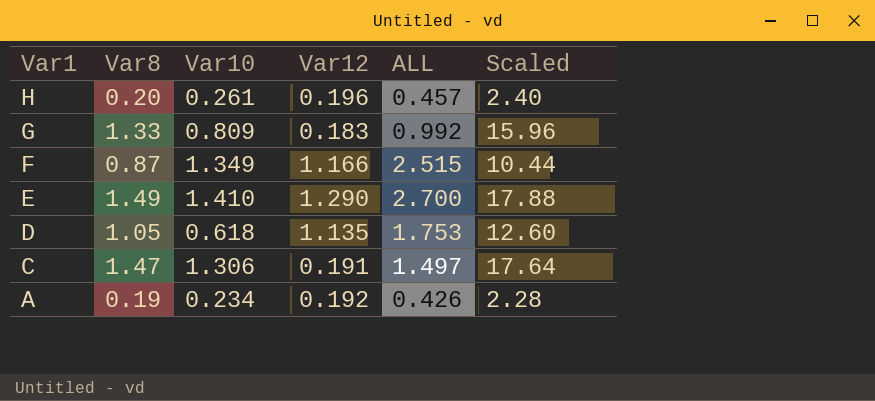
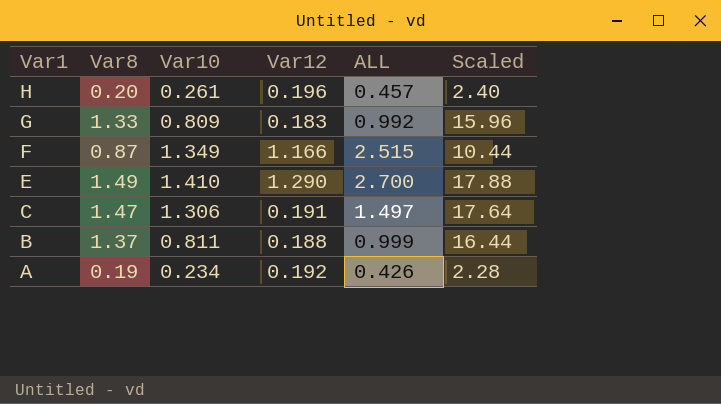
row D: 1.05 | 0.618 | 1.135 | 1.753 | 12.60 -> none
row B: none -> 1.37 | 0.811 | 0.188 | 0.999 | 16.44

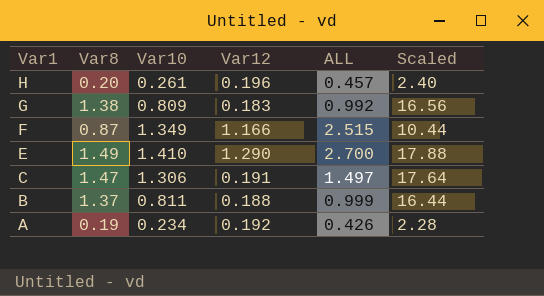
G | Var8: 1.33 -> 1.38
G | Scaled: 15.96 -> 16.56

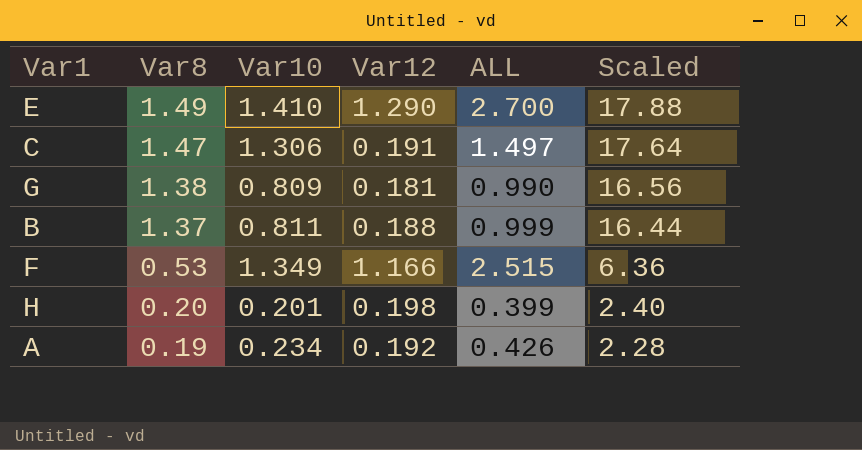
row order: Var1 descending -> Var8 descending
G | Var12: 0.183 -> 0.181
G | ALL: 0.992 -> 0.990
F | Var8: 0.87 -> 0.53
F | Scaled: 10.44 -> 6.36
H | Var10: 0.261 -> 0.201
H | Var12: 0.196 -> 0.198
H | ALL: 0.457 -> 0.399

